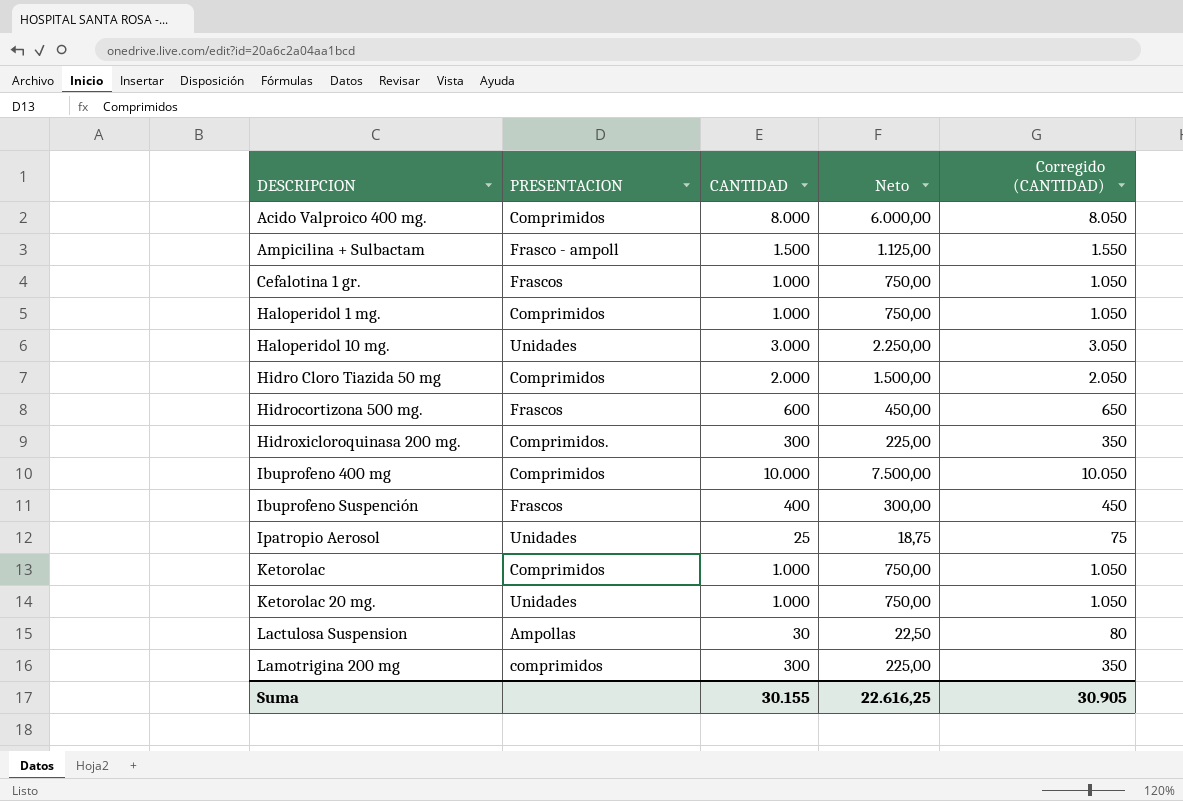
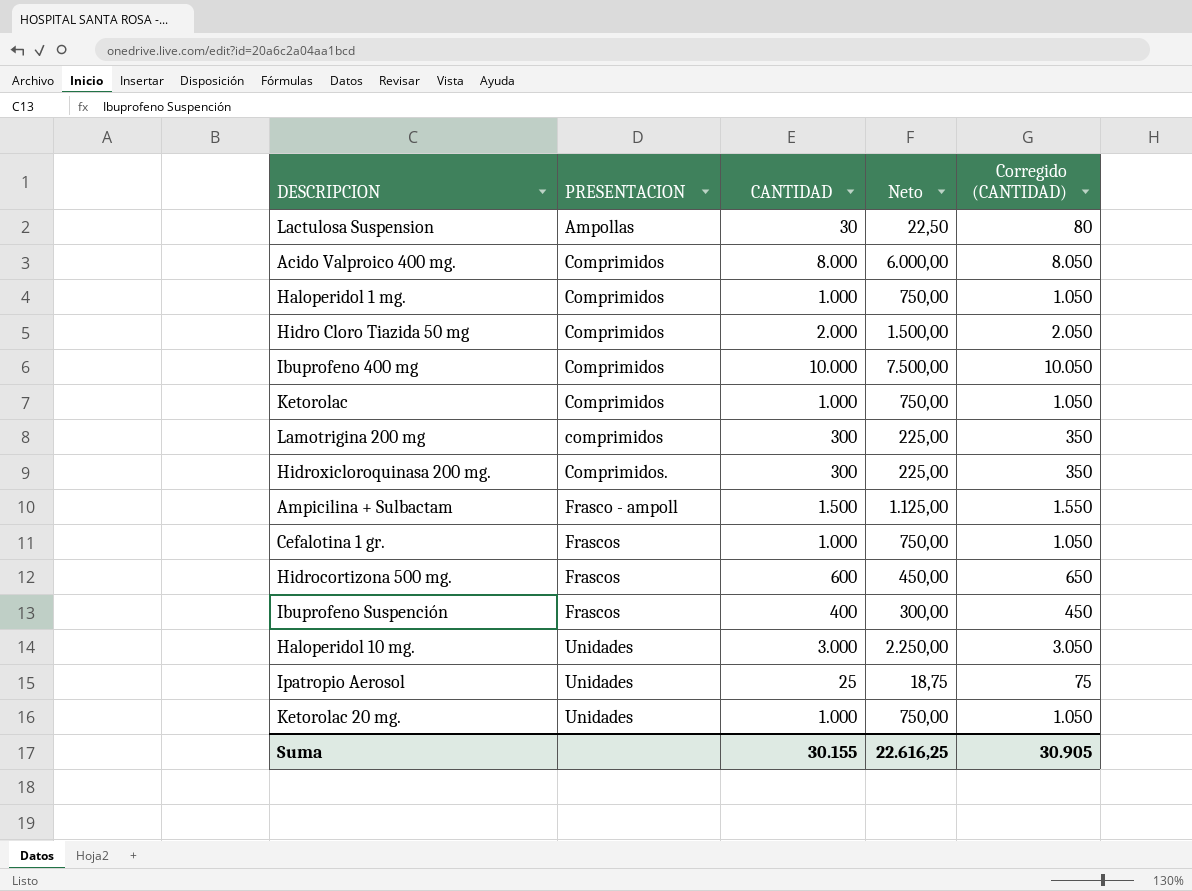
row order: DESCRIPCION ascending -> PRESENTACION ascending

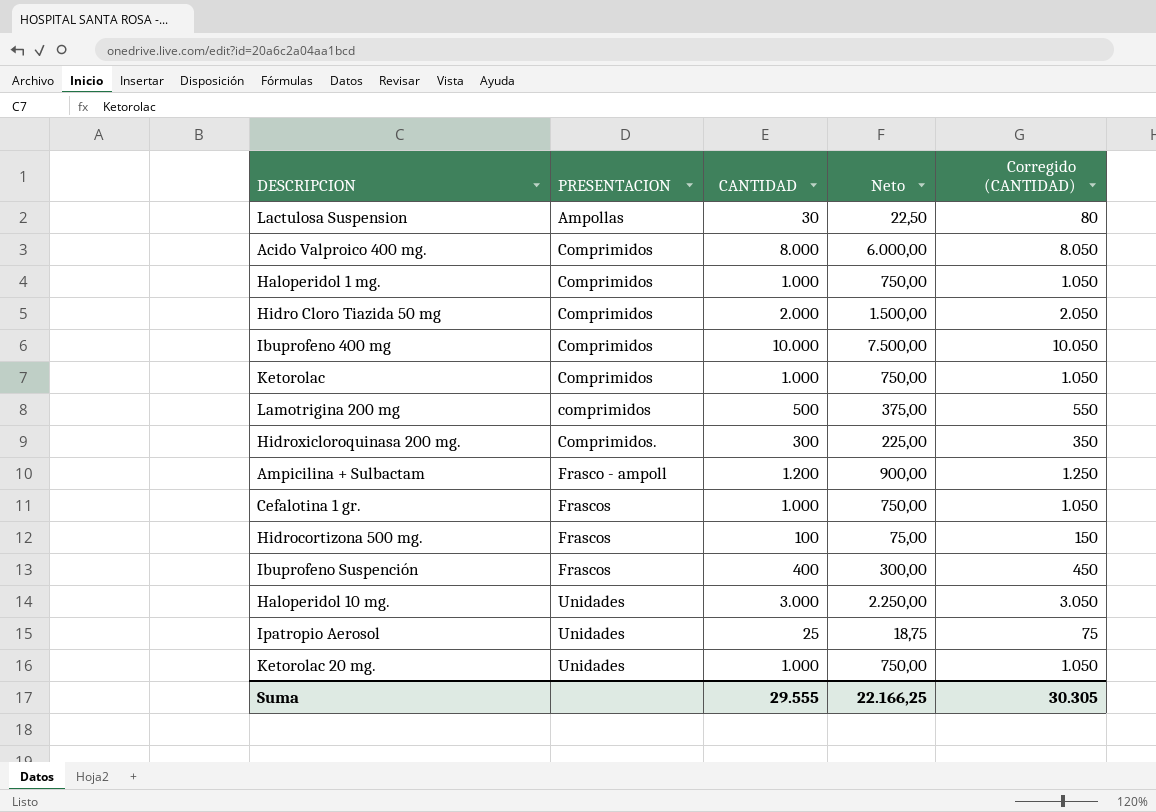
Lamotrigina 200 mg | CANTIDAD: 300 -> 500
Lamotrigina 200 mg | Neto: 225,00 -> 375,00
Lamotrigina 200 mg | Corregido (CANTIDAD): 350 -> 550
Ampicilina + Sulbactam | CANTIDAD: 1.500 -> 1.200
Ampicilina + Sulbactam | Neto: 1.125,00 -> 900,00
Ampicilina + Sulbactam | Corregido (CANTIDAD): 1.550 -> 1.250
Hidrocortizona 500 mg. | CANTIDAD: 600 -> 100
Hidrocortizona 500 mg. | Neto: 450,00 -> 75,00
Hidrocortizona 500 mg. | Corregido (CANTIDAD): 650 -> 150
Suma | CANTIDAD: 30.155 -> 29.555
Suma | Neto: 22.616,25 -> 22.166,25
Suma | Corregido (CANTIDAD): 30.905 -> 30.305

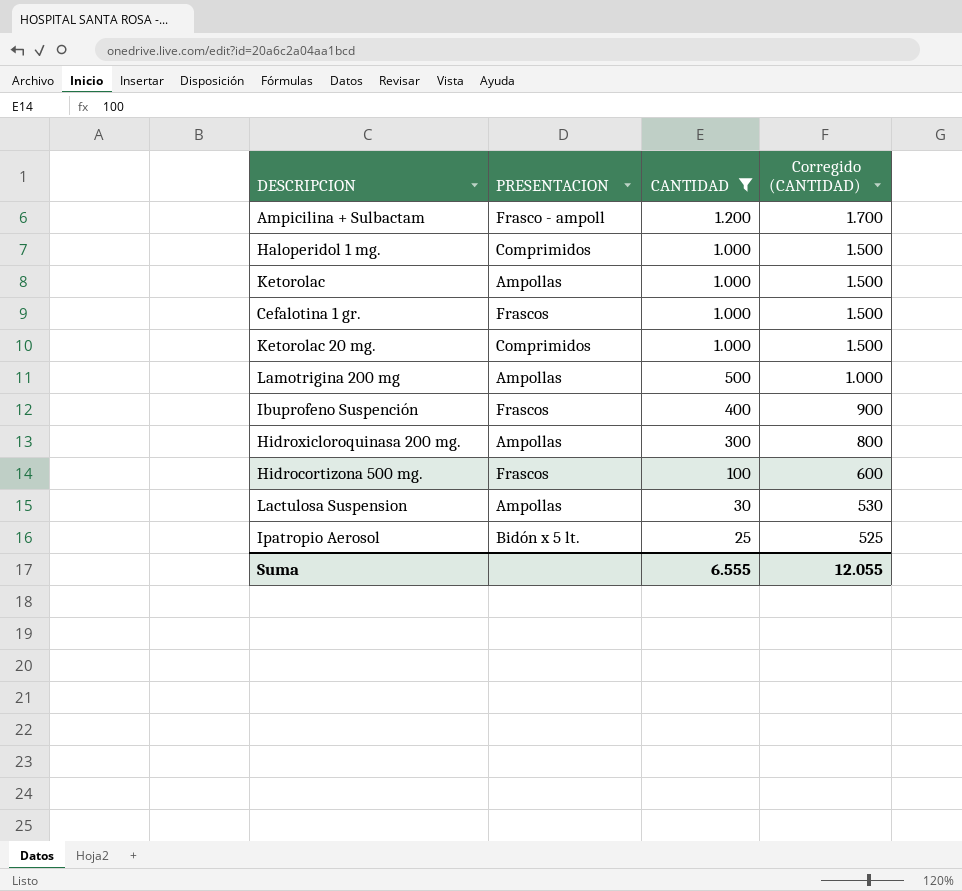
filter: none -> CANTIDAD <= 1.200
row order: PRESENTACION ascending -> CANTIDAD descending
column Neto | formula: [CANTIDAD] * 0,75 -> none
column Corregido (CANTIDAD) | formula: [CANTIDAD] + 50 -> [CANTIDAD] + 500
Ketorolac | PRESENTACION: Comprimidos -> Ampollas
Ketorolac 20 mg. | PRESENTACION: Unidades -> Comprimidos
Lamotrigina 200 mg | PRESENTACION: comprimidos -> Ampollas
Hidroxicloroquinasa 200 mg. | PRESENTACION: Comprimidos. -> Ampollas
Ipatropio Aerosol | PRESENTACION: Unidades -> Bidón x 5 lt.
Suma | CANTIDAD: 29.555 -> 6.555
Suma | Corregido (CANTIDAD): 30.305 -> 12.055

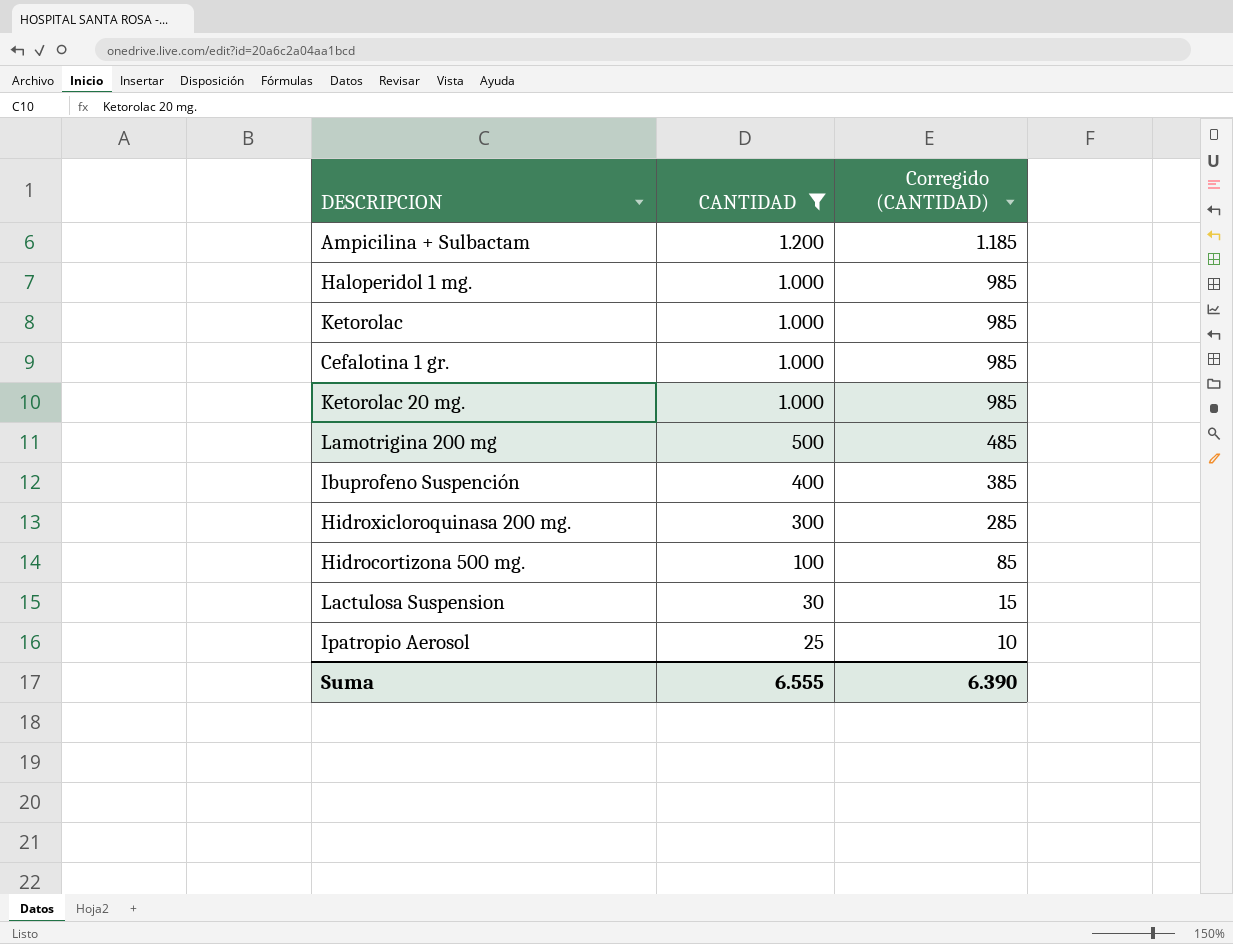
column PRESENTACION | position: 2 -> none
column Corregido (CANTIDAD) | formula: [CANTIDAD] + 500 -> [CANTIDAD] - 15
Suma | Corregido (CANTIDAD): 12.055 -> 6.390

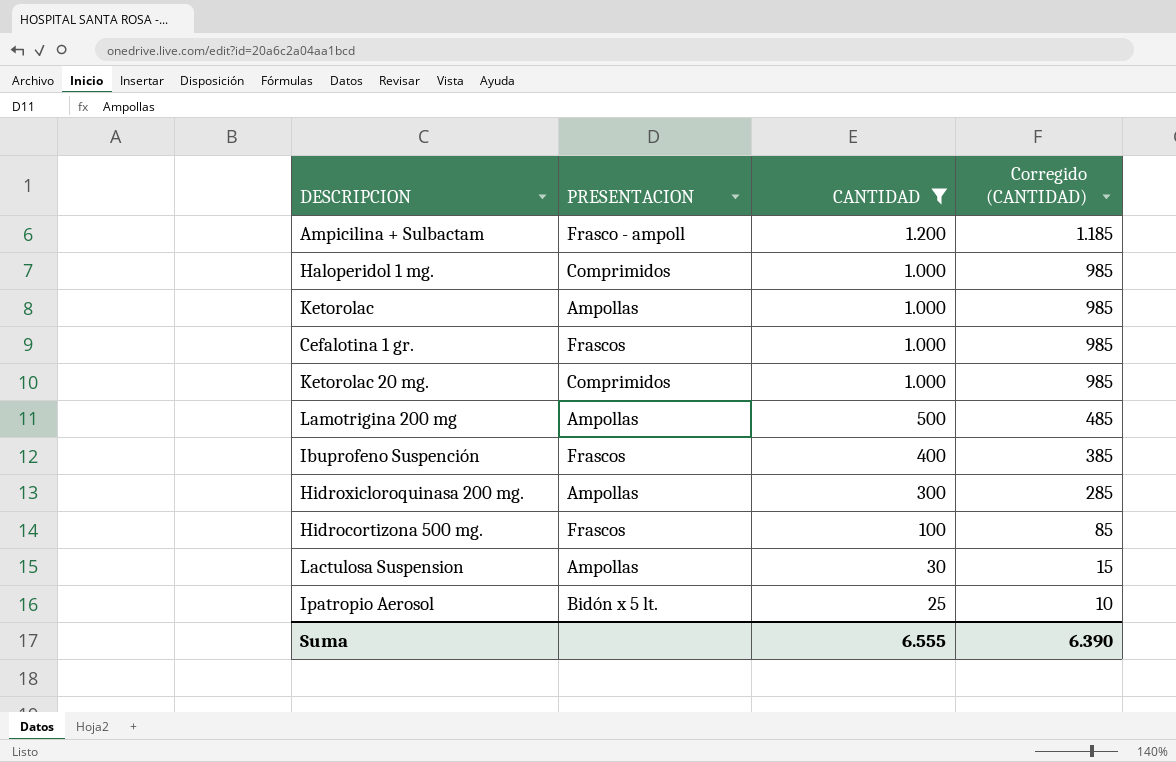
column PRESENTACION | position: none -> 2

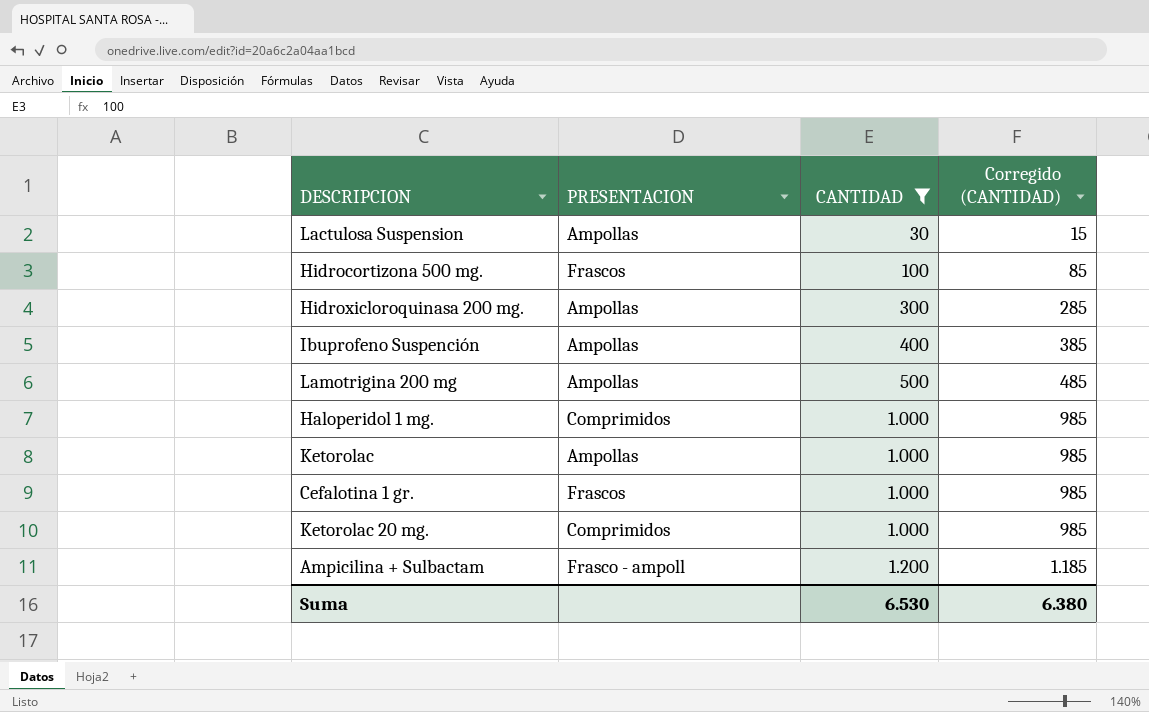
row order: CANTIDAD descending -> CANTIDAD ascending
row Ipatropio Aerosol: Bidón x 5 lt. | 25 | 10 -> none
Ibuprofeno Suspención | PRESENTACION: Frascos -> Ampollas
Suma | CANTIDAD: 6.555 -> 6.530
Suma | Corregido (CANTIDAD): 6.390 -> 6.380

